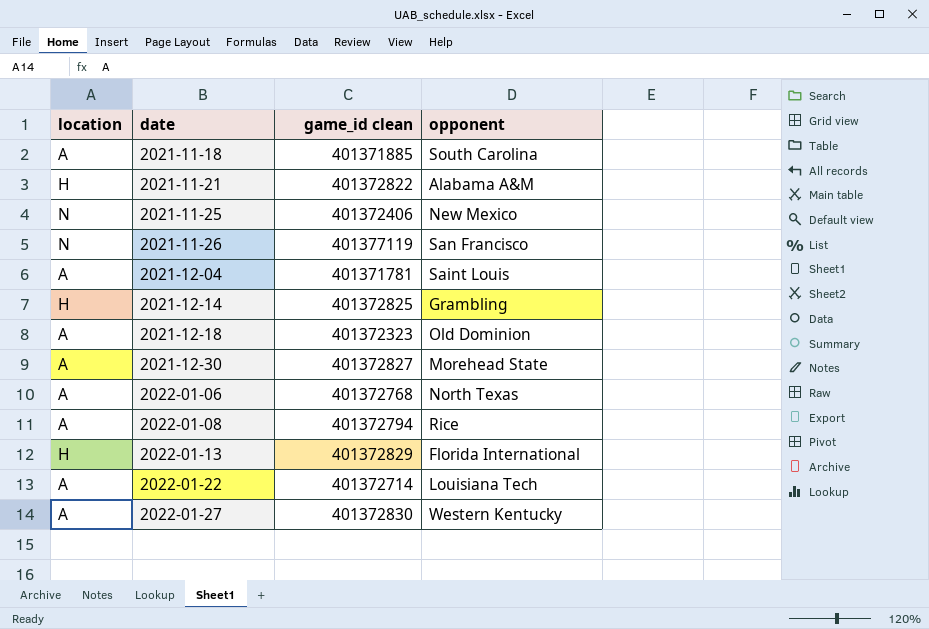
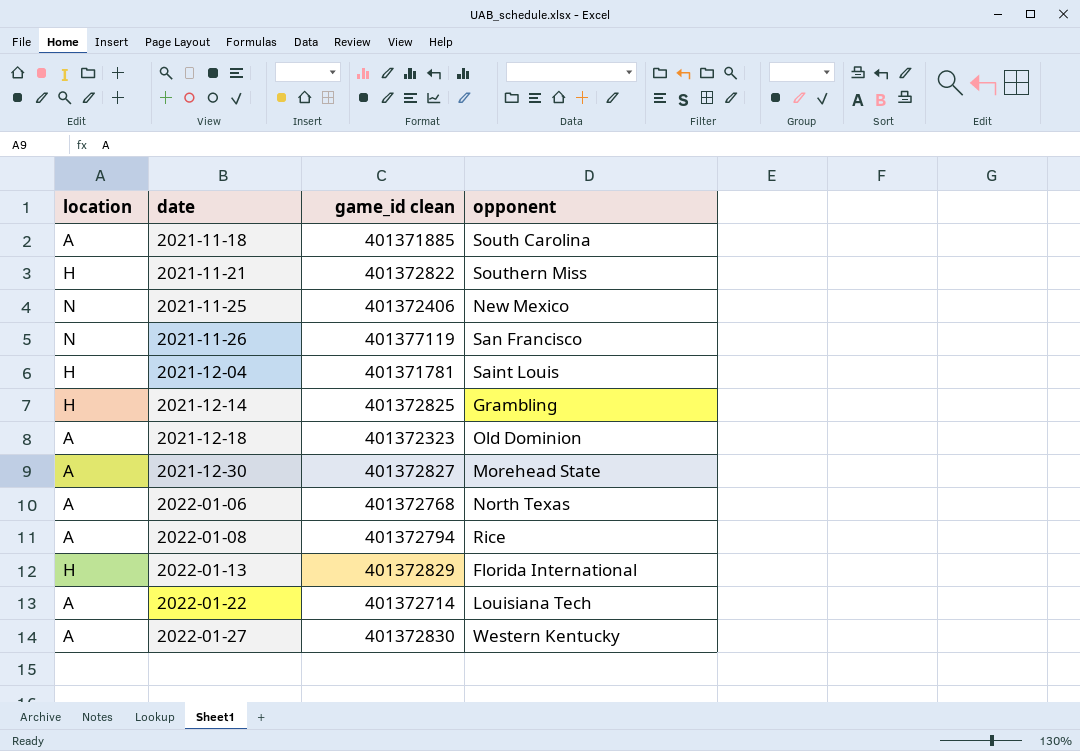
2021-11-21 | opponent: Alabama A&M -> Southern Miss
2021-12-04 | location: A -> H

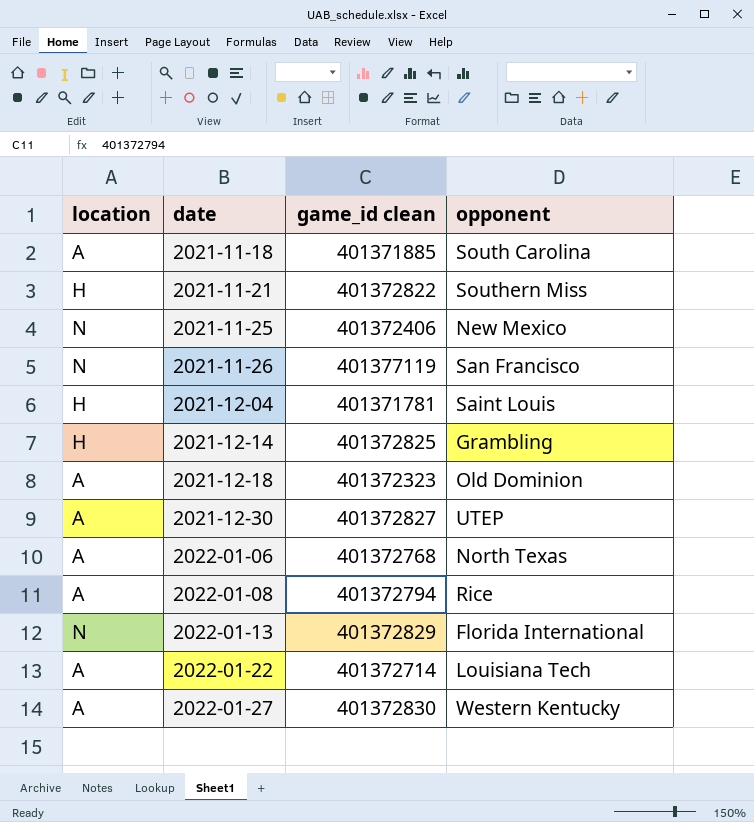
2021-12-30 | opponent: Morehead State -> UTEP
2022-01-13 | location: H -> N

